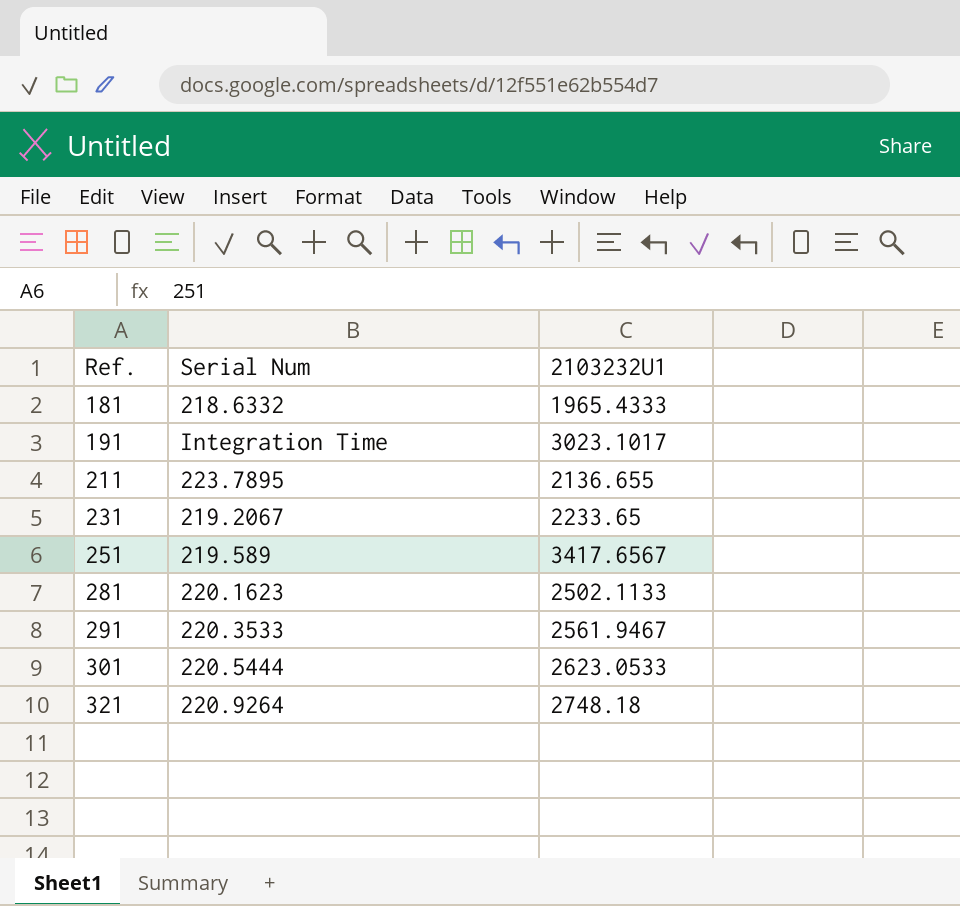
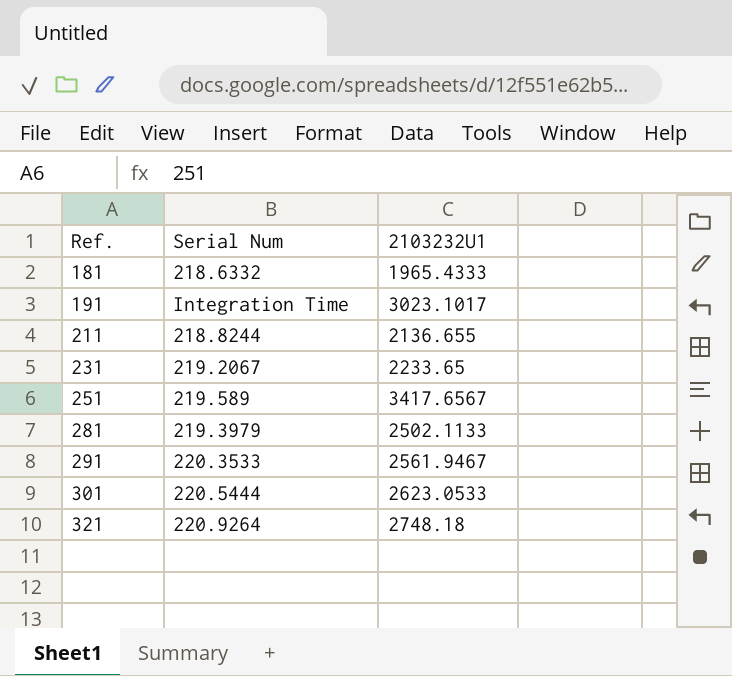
211 | Serial Num: 223.7895 -> 218.8244
281 | Serial Num: 220.1623 -> 219.3979

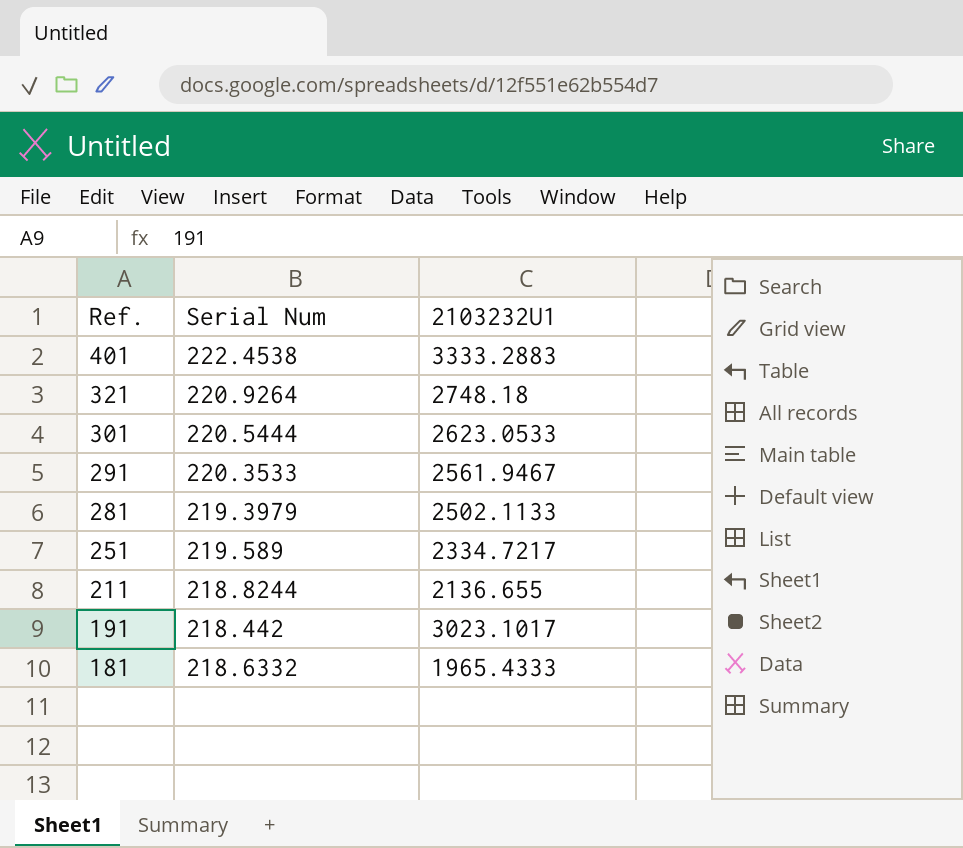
row order: Ref. ascending -> Ref. descending
row 231: 219.2067 | 2233.65 -> none
row 401: none -> 222.4538 | 3333.2883
251 | 2103232U1: 3417.6567 -> 2334.7217
191 | Serial Num: Integration Time -> 218.442

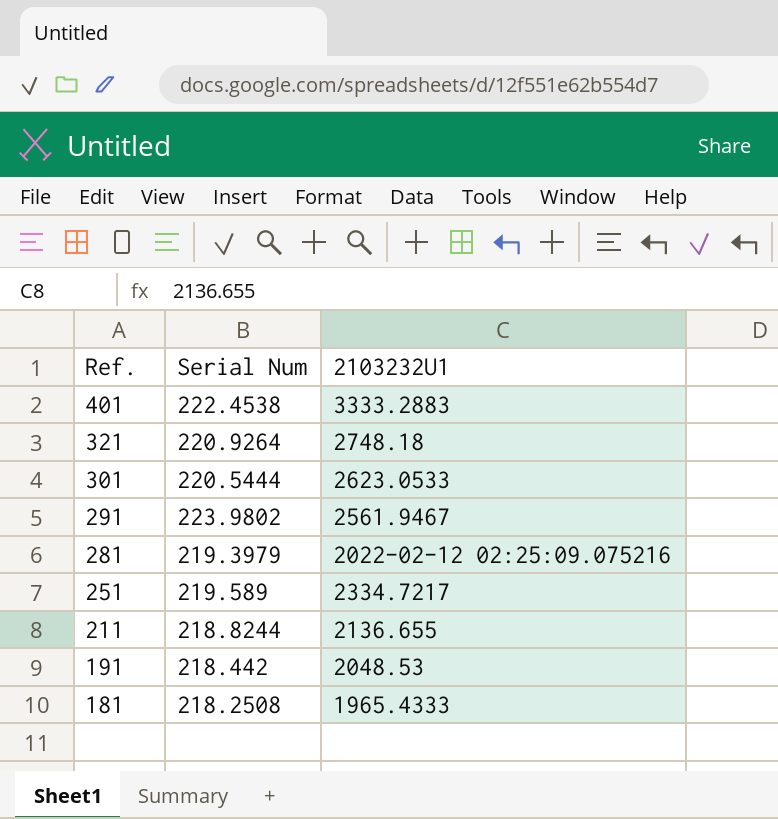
291 | Serial Num: 220.3533 -> 223.9802
281 | 2103232U1: 2502.1133 -> 2022-02-12 02:25:09.075216
191 | 2103232U1: 3023.1017 -> 2048.53
181 | Serial Num: 218.6332 -> 218.2508

